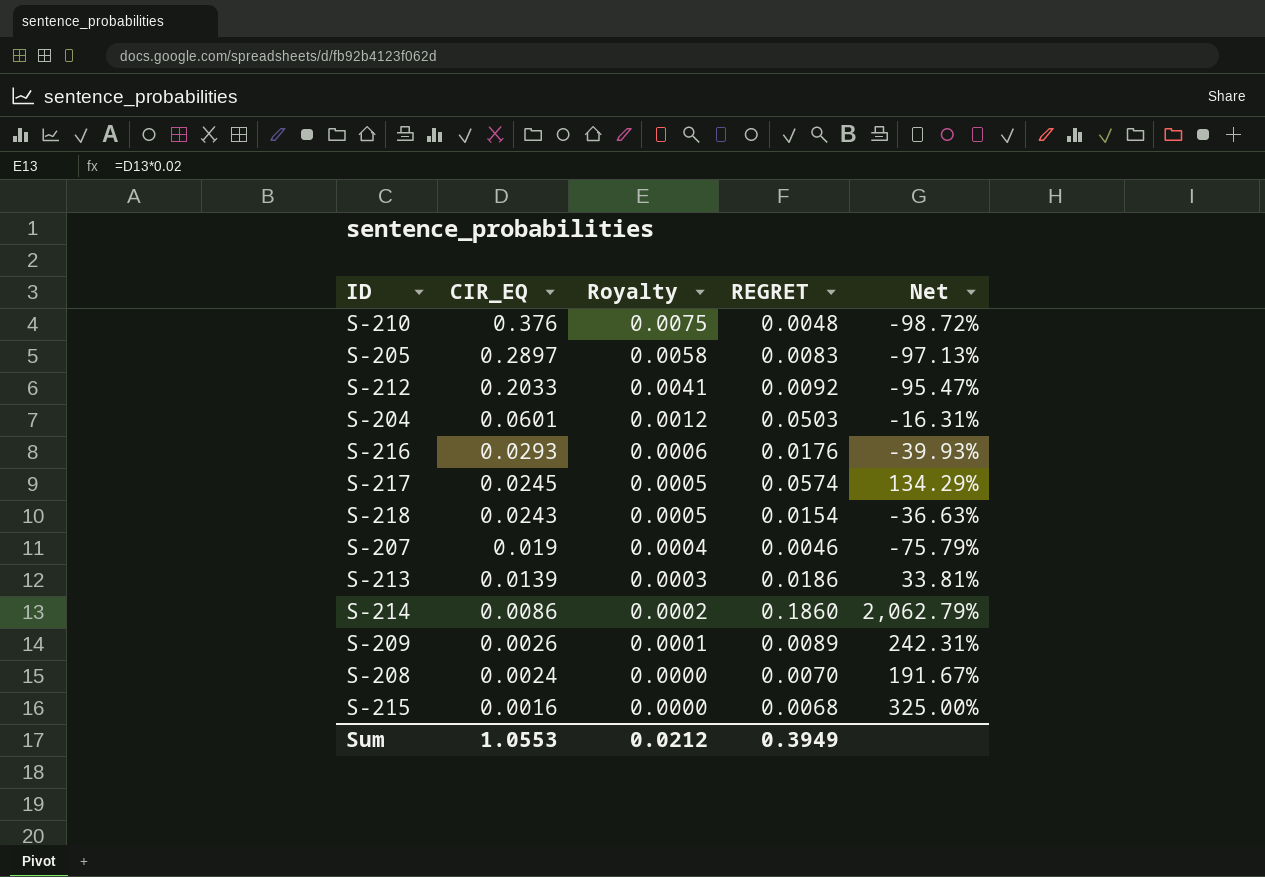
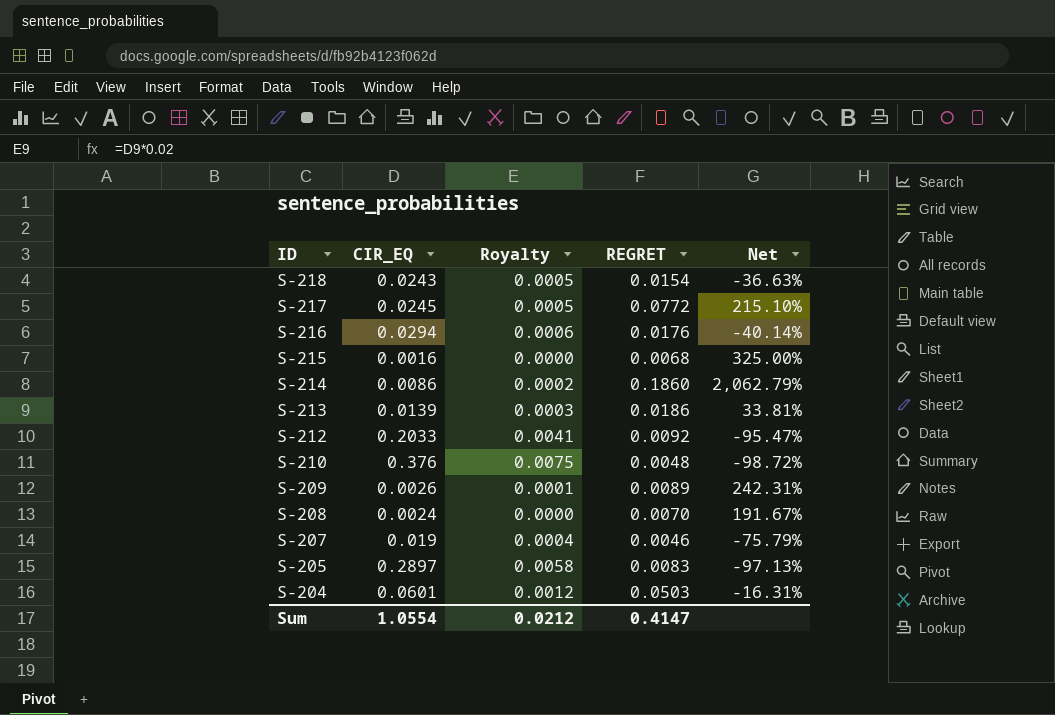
row order: CIR_EQ descending -> ID descending
S-217 | REGRET: 0.0574 -> 0.0772
S-217 | Net: 134.29% -> 215.10%
S-216 | CIR_EQ: 0.0293 -> 0.0294
S-216 | Net: -39.93% -> -40.14%
Sum | CIR_EQ: 1.0553 -> 1.0554
Sum | REGRET: 0.3949 -> 0.4147

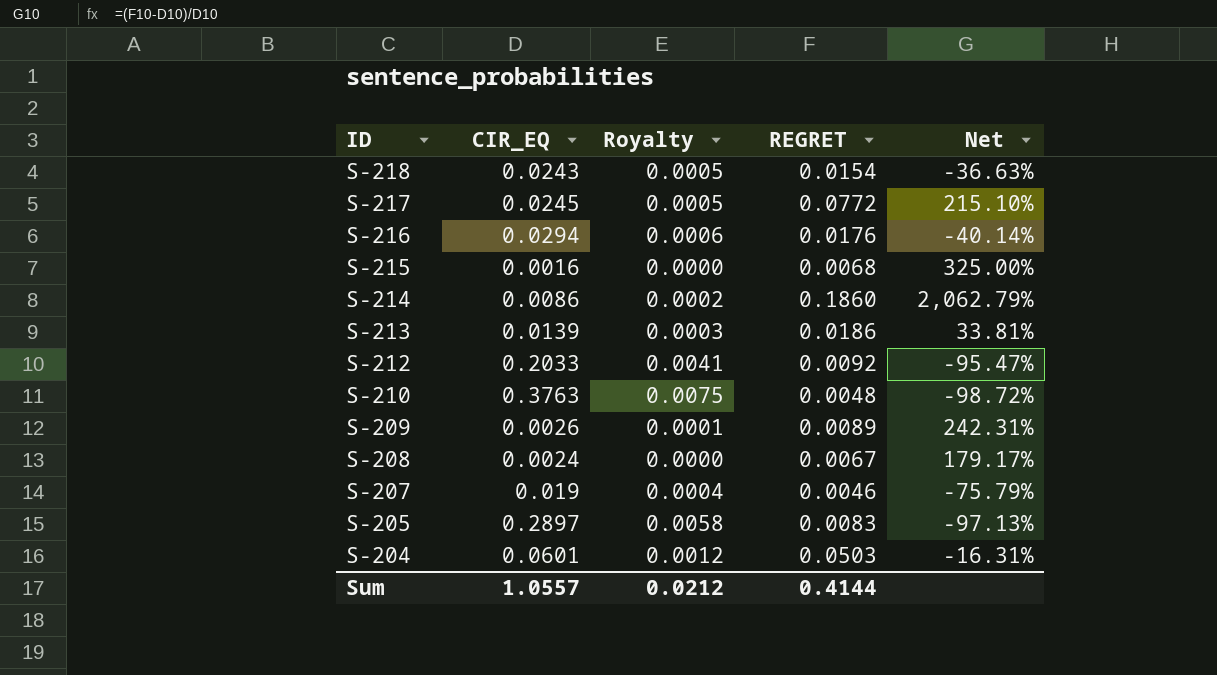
S-210 | CIR_EQ: 0.376 -> 0.3763
S-208 | REGRET: 0.0070 -> 0.0067
S-208 | Net: 191.67% -> 179.17%
Sum | CIR_EQ: 1.0554 -> 1.0557
Sum | REGRET: 0.4147 -> 0.4144

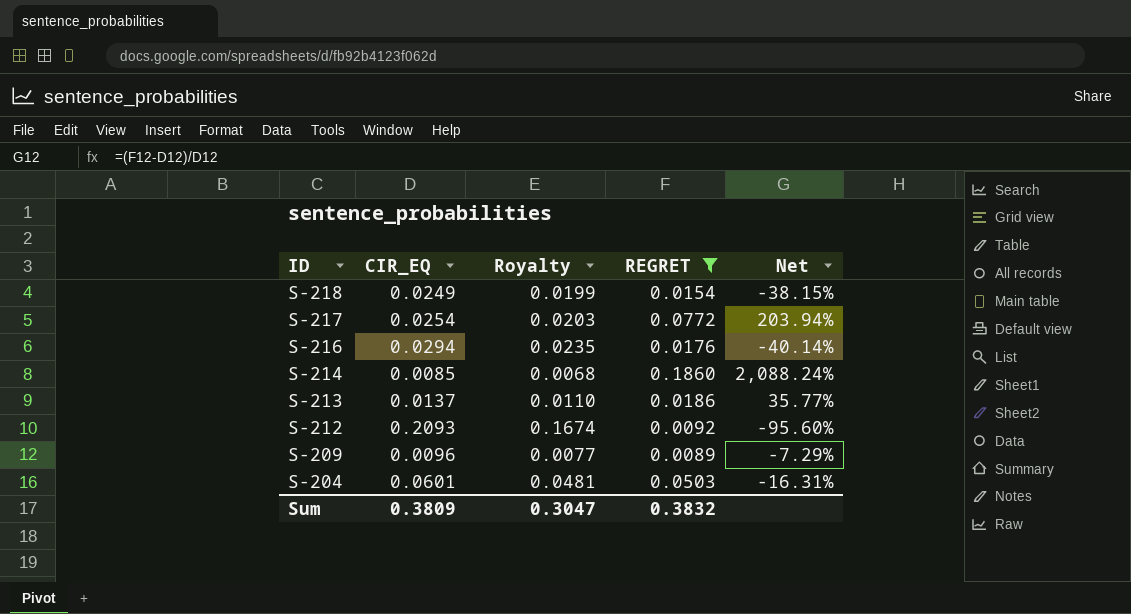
filter: none -> REGRET >= 0.0089
column Royalty | formula: [CIR_EQ] * 0.02 -> [CIR_EQ] * 0.8
S-218 | CIR_EQ: 0.0243 -> 0.0249
S-218 | Net: -36.63% -> -38.15%
S-217 | CIR_EQ: 0.0245 -> 0.0254
S-217 | Net: 215.10% -> 203.94%
S-214 | CIR_EQ: 0.0086 -> 0.0085
S-214 | Net: 2,062.79% -> 2,088.24%
S-213 | CIR_EQ: 0.0139 -> 0.0137
S-213 | Net: 33.81% -> 35.77%
S-212 | CIR_EQ: 0.2033 -> 0.2093
S-212 | Net: -95.47% -> -95.60%
S-209 | CIR_EQ: 0.0026 -> 0.0096
S-209 | Net: 242.31% -> -7.29%
Sum | CIR_EQ: 1.0557 -> 0.3809
Sum | Royalty: 0.0212 -> 0.3047
Sum | REGRET: 0.4144 -> 0.3832

